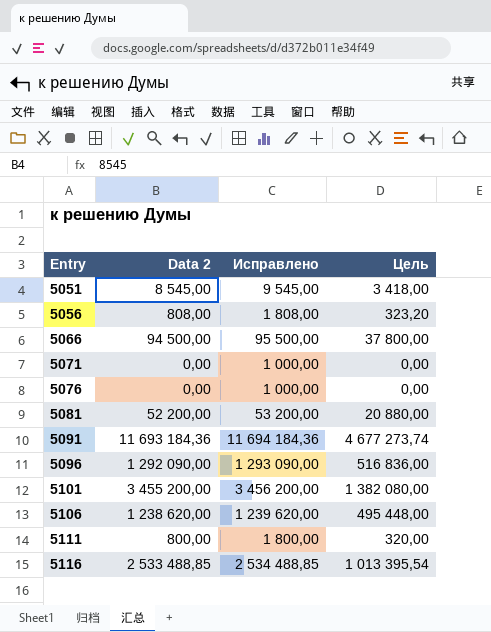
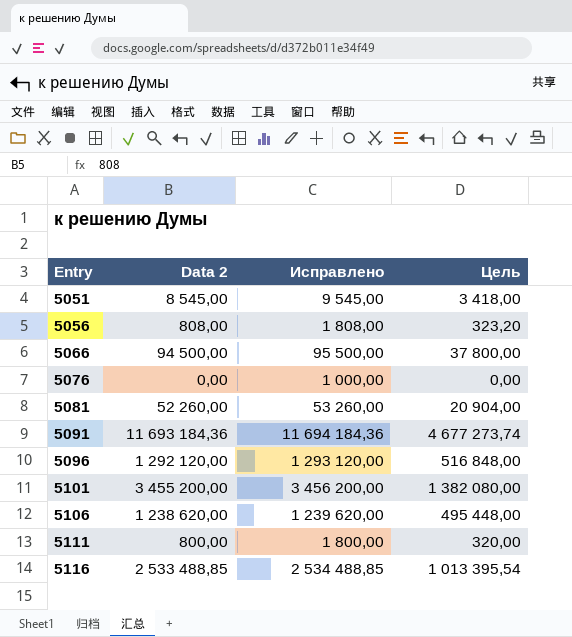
row 5071: 0,00 | 1 000,00 | 0,00 -> none
5081 | Data 2: 52 200,00 -> 52 260,00
5081 | Исправлено: 53 200,00 -> 53 260,00
5081 | Цель: 20 880,00 -> 20 904,00
5096 | Data 2: 1 292 090,00 -> 1 292 120,00
5096 | Исправлено: 1 293 090,00 -> 1 293 120,00
5096 | Цель: 516 836,00 -> 516 848,00

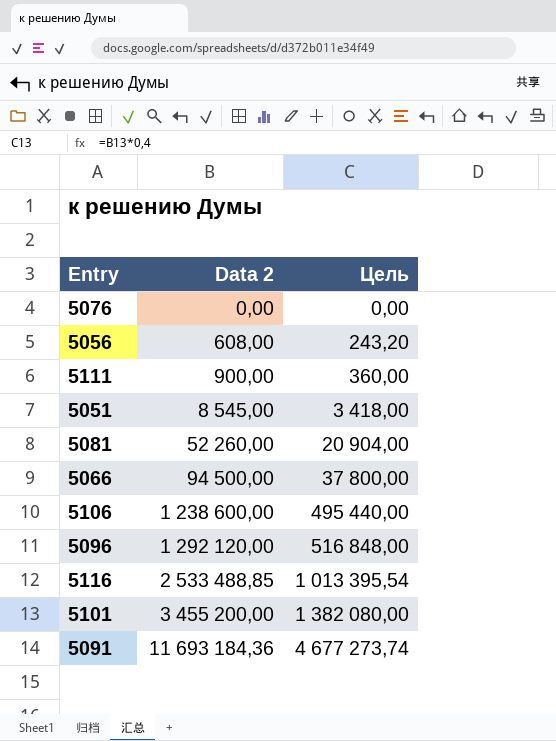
row order: Entry ascending -> Data 2 ascending
column Исправлено | formula: [Data 2] + 1000 -> none
5056 | Data 2: 808,00 -> 608,00
5056 | Цель: 323,20 -> 243,20
5111 | Data 2: 800,00 -> 900,00
5111 | Цель: 320,00 -> 360,00
5106 | Data 2: 1 238 620,00 -> 1 238 600,00
5106 | Цель: 495 448,00 -> 495 440,00

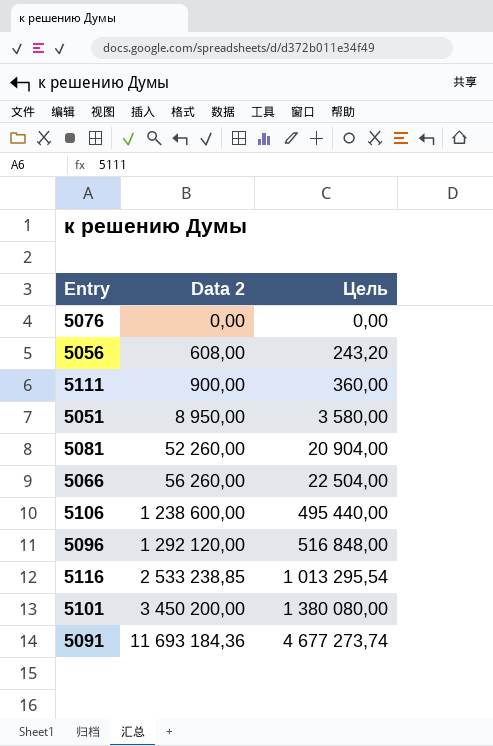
5051 | Data 2: 8 545,00 -> 8 950,00
5051 | Цель: 3 418,00 -> 3 580,00
5066 | Data 2: 94 500,00 -> 56 260,00
5066 | Цель: 37 800,00 -> 22 504,00
5116 | Data 2: 2 533 488,85 -> 2 533 238,85
5116 | Цель: 1 013 395,54 -> 1 013 295,54
5101 | Data 2: 3 455 200,00 -> 3 450 200,00
5101 | Цель: 1 382 080,00 -> 1 380 080,00

